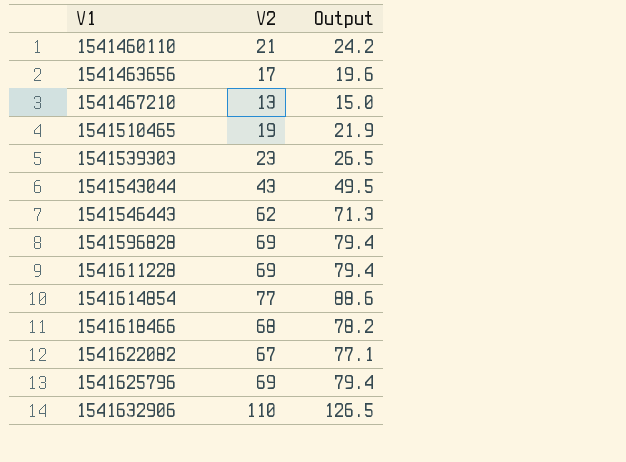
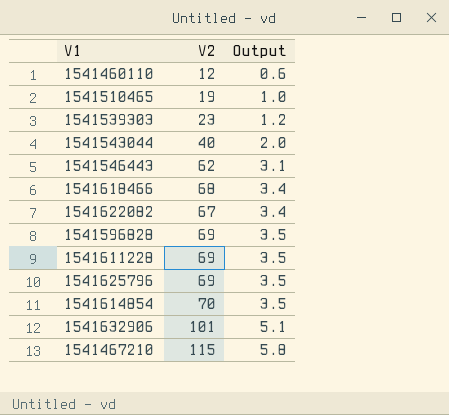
row order: V1 ascending -> Output ascending
column Output | formula: [V2] * 1.15 -> [V2] * 0.05
row 1541463656: 17 | 19.6 -> none
1541460110 | V2: 21 -> 12
1541543044 | V2: 43 -> 40
1541614854 | V2: 77 -> 70
1541632906 | V2: 110 -> 101
1541467210 | V2: 13 -> 115

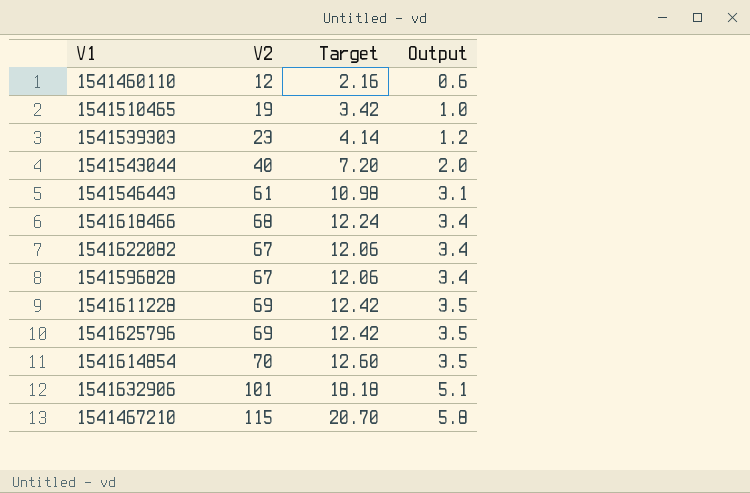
column Target | formula: none -> [V2] * 0.18
1541546443 | V2: 62 -> 61
1541596828 | V2: 69 -> 67
1541596828 | Output: 3.5 -> 3.4

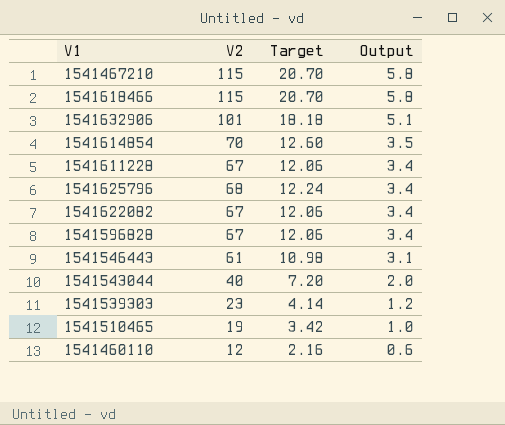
row order: Output ascending -> Output descending
1541618466 | V2: 68 -> 115
1541618466 | Target: 12.24 -> 20.70
1541618466 | Output: 3.4 -> 5.8
1541611228 | V2: 69 -> 67
1541611228 | Target: 12.42 -> 12.06
1541611228 | Output: 3.5 -> 3.4
1541625796 | V2: 69 -> 68
1541625796 | Target: 12.42 -> 12.24
1541625796 | Output: 3.5 -> 3.4

